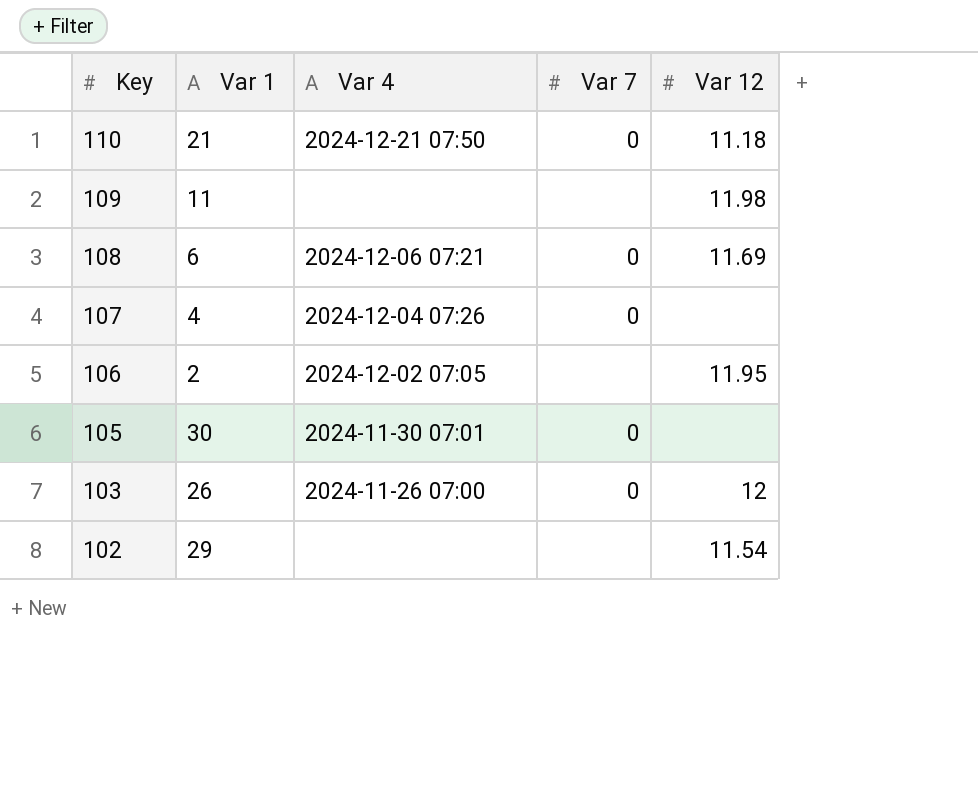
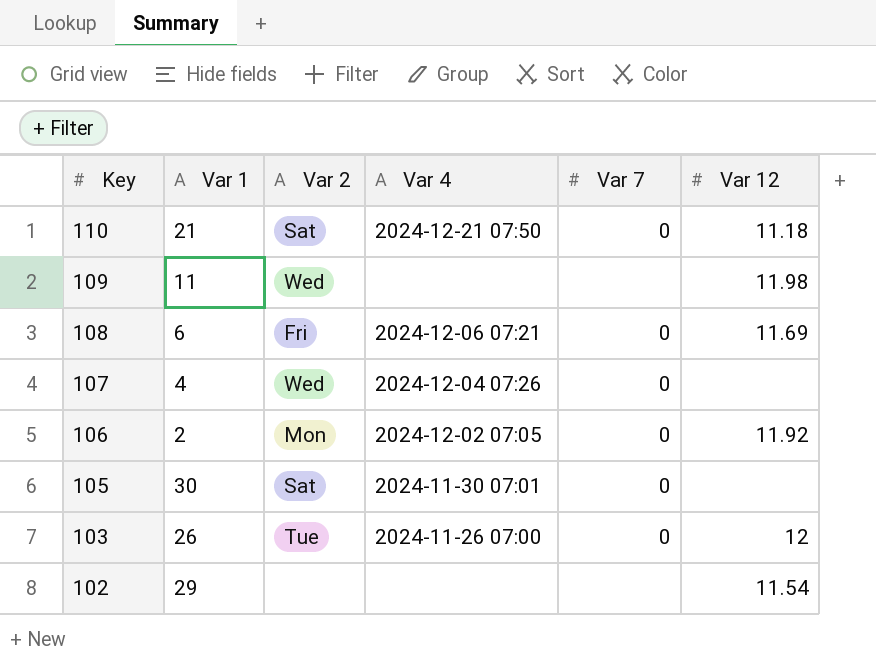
column Var 2 | position: none -> 3
106 | Var 7: none -> 0
106 | Var 12: 11.95 -> 11.92

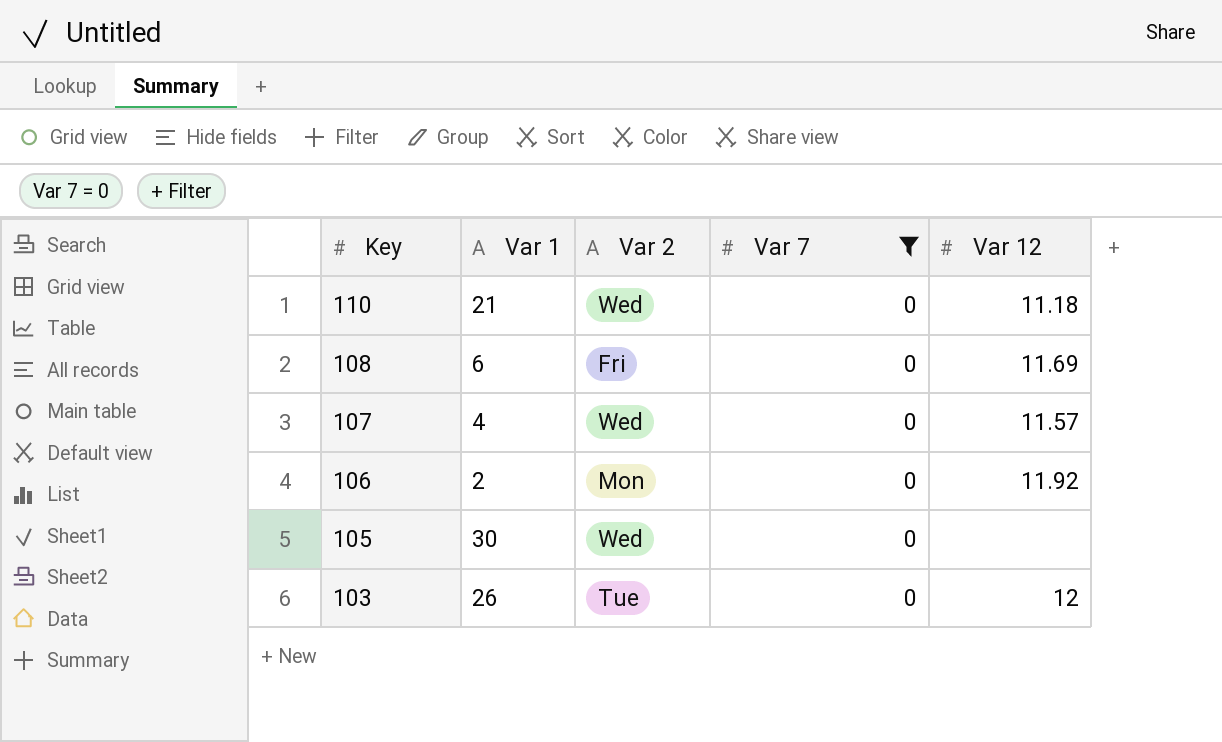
filter: none -> Var 7 = 0
column Var 4 | position: 4 -> none
110 | Var 2: Sat -> Wed
107 | Var 12: none -> 11.57
105 | Var 2: Sat -> Wed

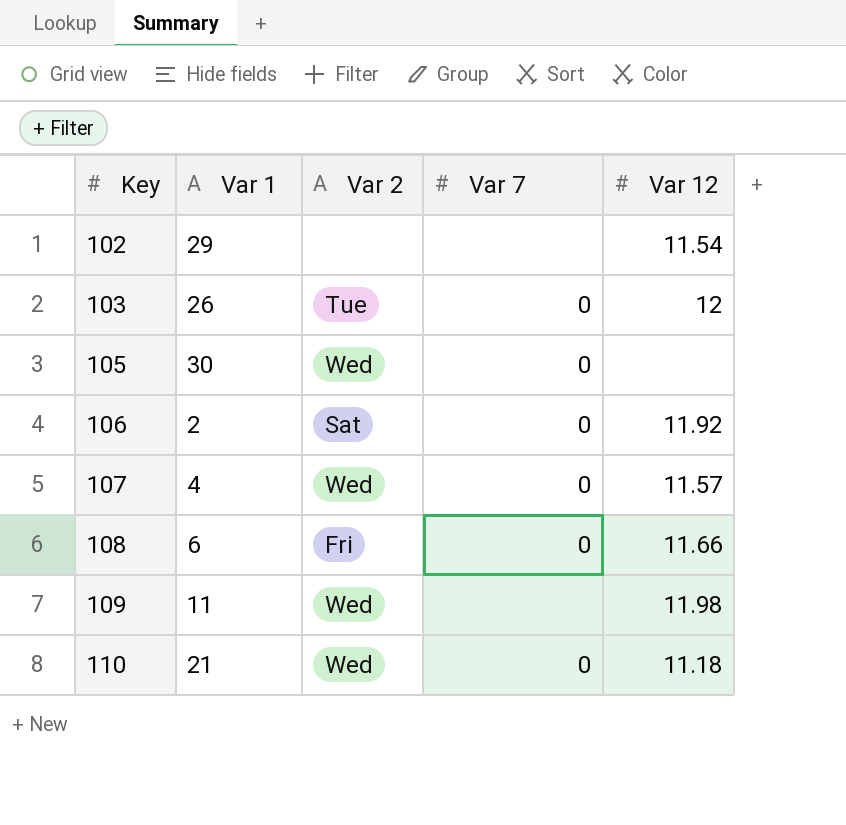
filter: Var 7 = 0 -> none
row order: Key descending -> Key ascending
106 | Var 2: Mon -> Sat
108 | Var 12: 11.69 -> 11.66

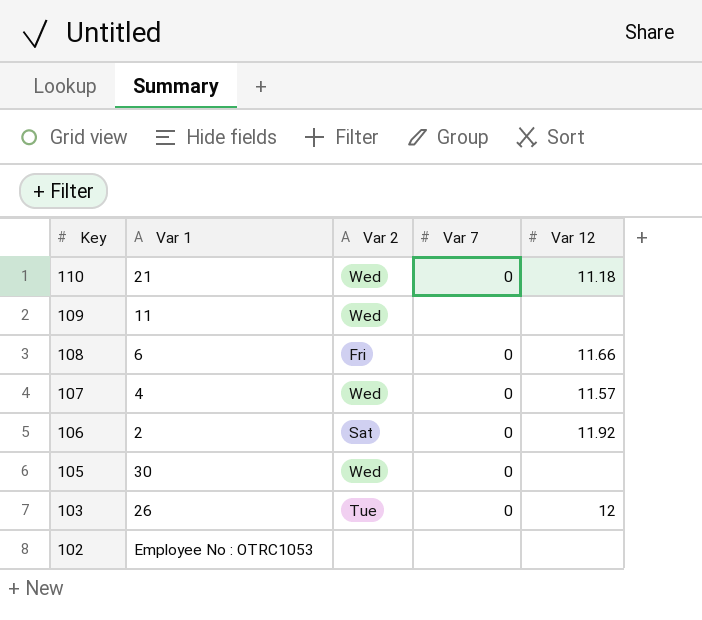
row order: Key ascending -> Key descending
109 | Var 12: 11.98 -> none
102 | Var 1: 29 -> Employee No : OTRC1053
102 | Var 12: 11.54 -> none

